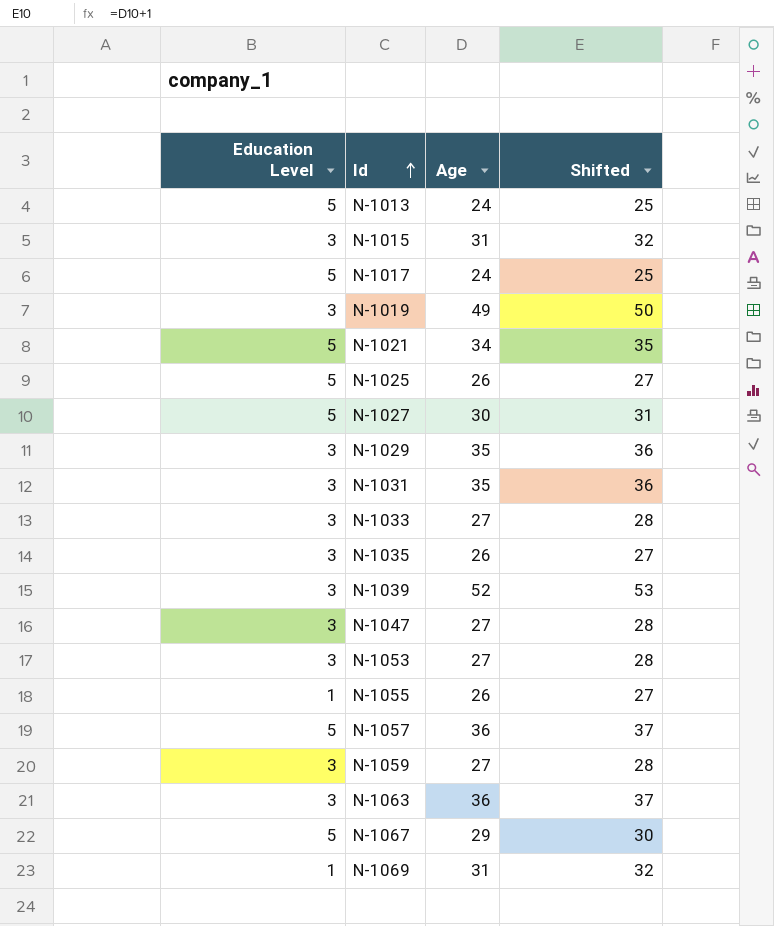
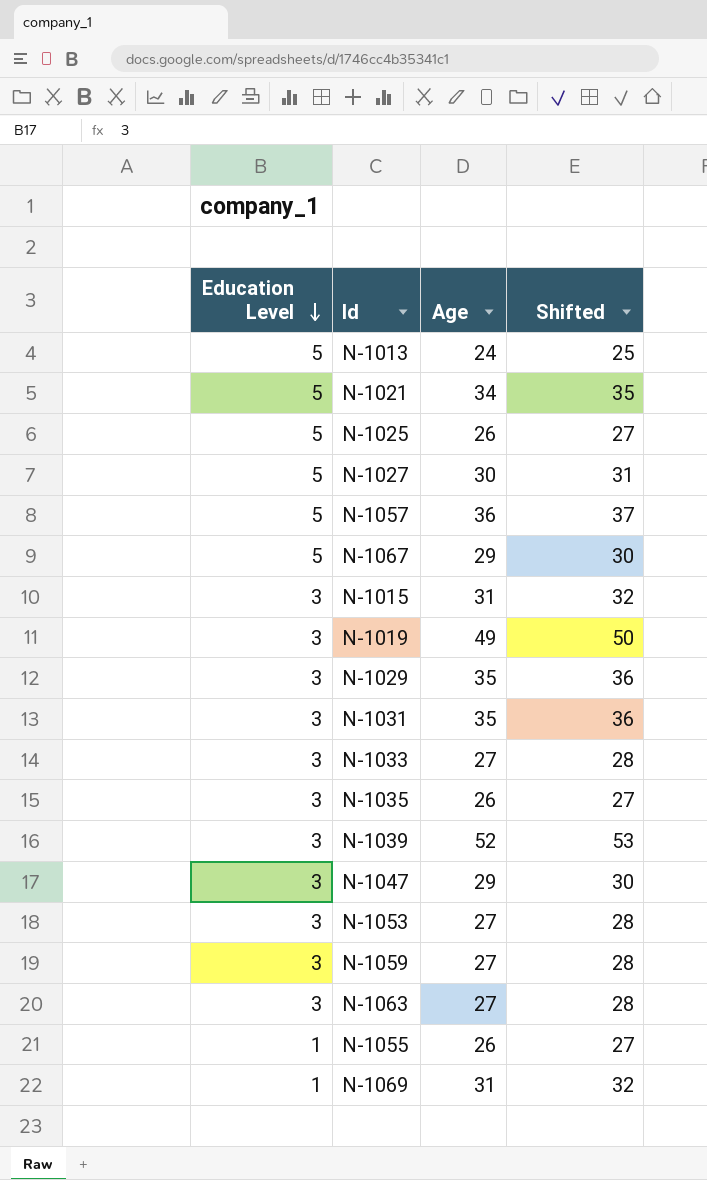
row order: Id ascending -> Education Level descending
row N-1017: 5 | 24 | 25 -> none
N-1047 | Age: 27 -> 29
N-1047 | Shifted: 28 -> 30
N-1063 | Age: 36 -> 27
N-1063 | Shifted: 37 -> 28

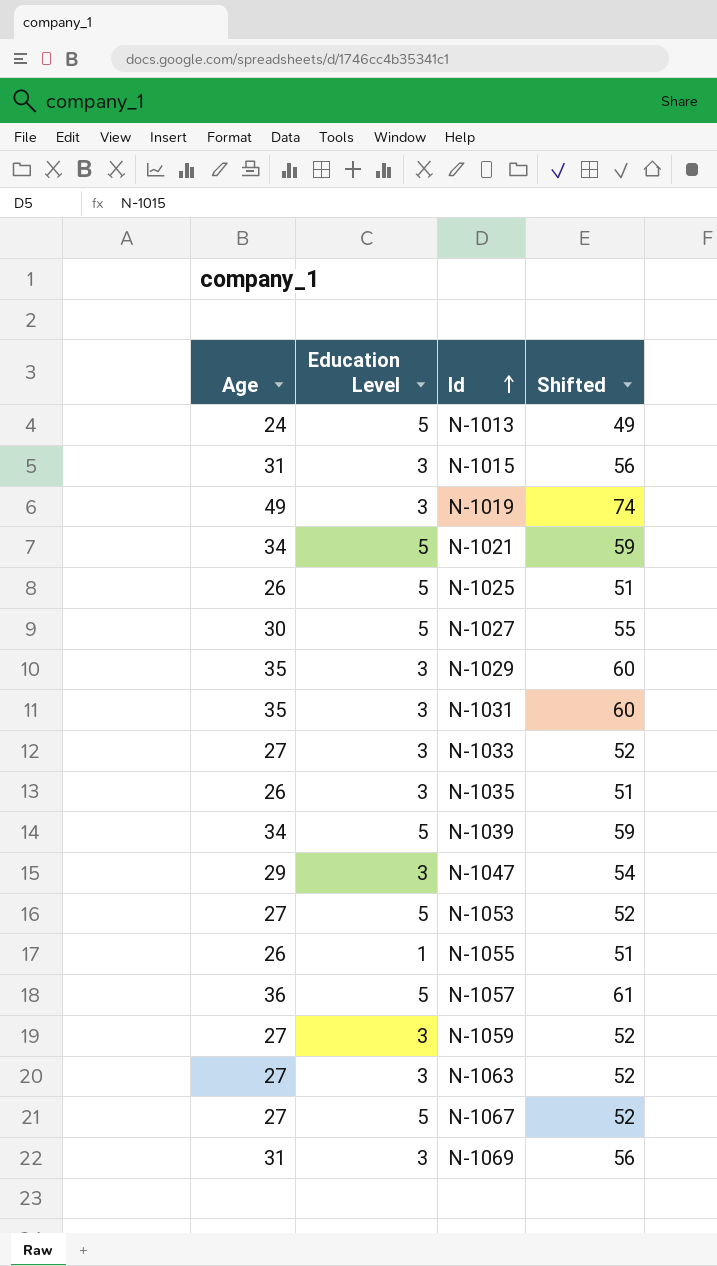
row order: Education Level descending -> Id ascending
column Age | position: 3 -> 1
column Shifted | formula: [Age] + 1 -> [Age] + 25
N-1039 | Age: 52 -> 34
N-1039 | Education Level: 3 -> 5
N-1053 | Education Level: 3 -> 5
N-1067 | Age: 29 -> 27
N-1069 | Education Level: 1 -> 3

